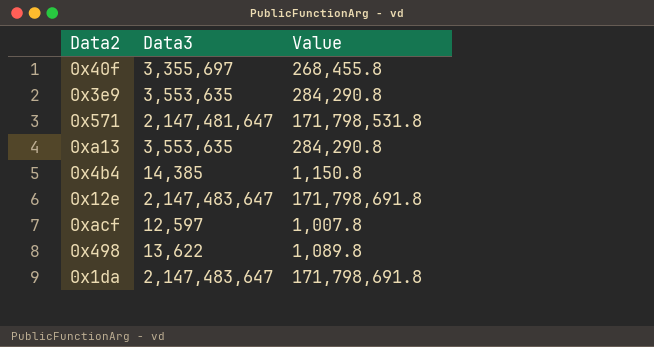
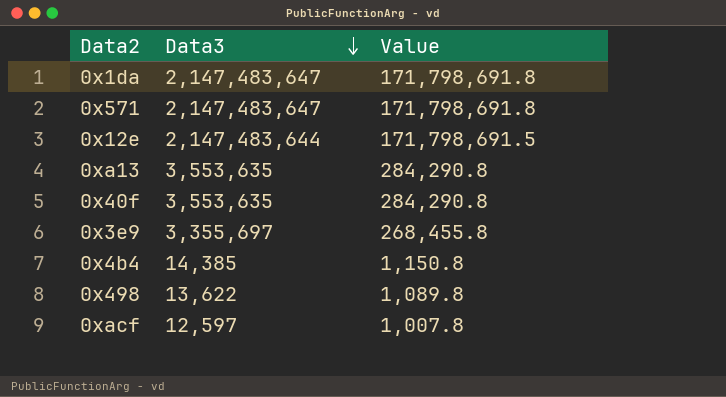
row order: none -> Data3 descending
0x571 | Data3: 2,147,481,647 -> 2,147,483,647
0x571 | Value: 171,798,531.8 -> 171,798,691.8
0x12e | Data3: 2,147,483,647 -> 2,147,483,644
0x12e | Value: 171,798,691.8 -> 171,798,691.5
0x40f | Data3: 3,355,697 -> 3,553,635
0x40f | Value: 268,455.8 -> 284,290.8
0x3e9 | Data3: 3,553,635 -> 3,355,697
0x3e9 | Value: 284,290.8 -> 268,455.8

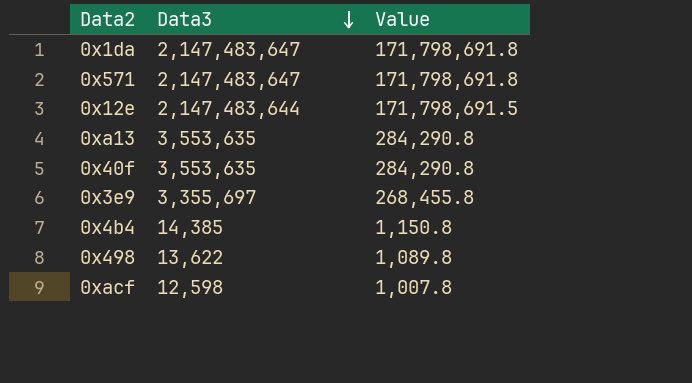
0xacf | Data3: 12,597 -> 12,598

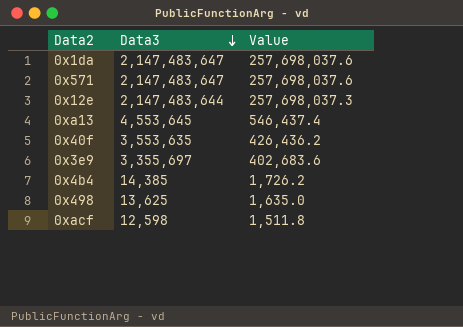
column Value | formula: [Data3] * 0.08 -> [Data3] * 0.12
0xa13 | Data3: 3,553,635 -> 4,553,645
0x498 | Data3: 13,622 -> 13,625

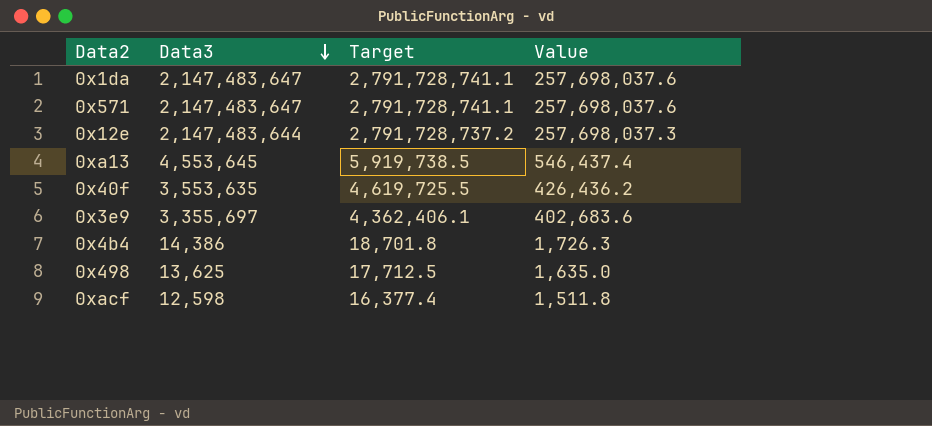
column Target | formula: none -> [Data3] * 1.3
0x4b4 | Data3: 14,385 -> 14,386
0x4b4 | Value: 1,726.2 -> 1,726.3

